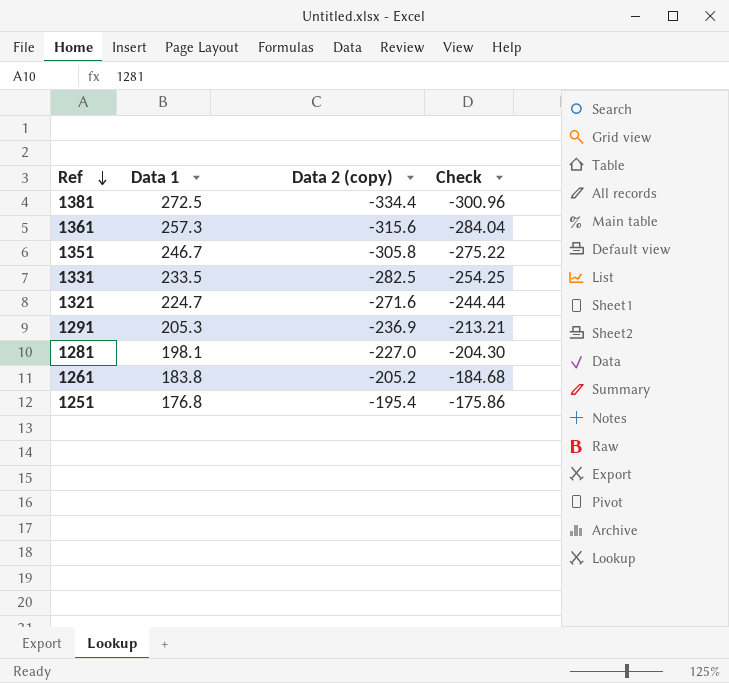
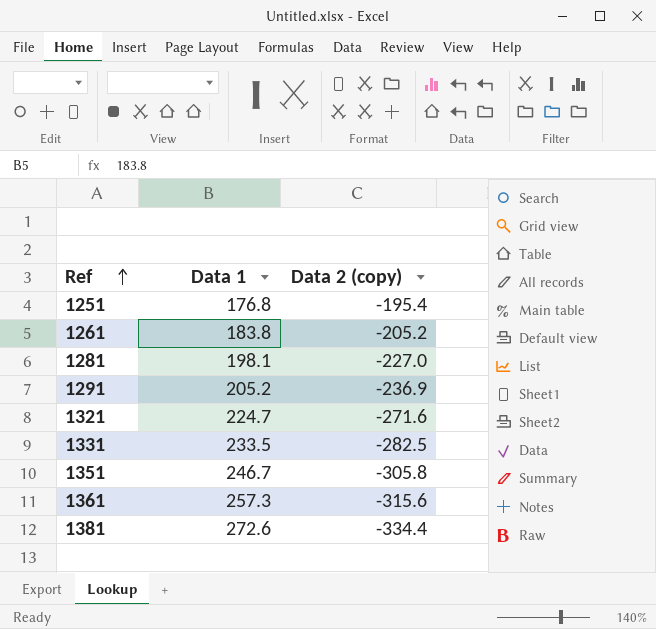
row order: Ref descending -> Ref ascending
column Check | formula: [Data 2 (copy)] * 0.9 -> none
1291 | Data 1: 205.3 -> 205.2
1381 | Data 1: 272.5 -> 272.6

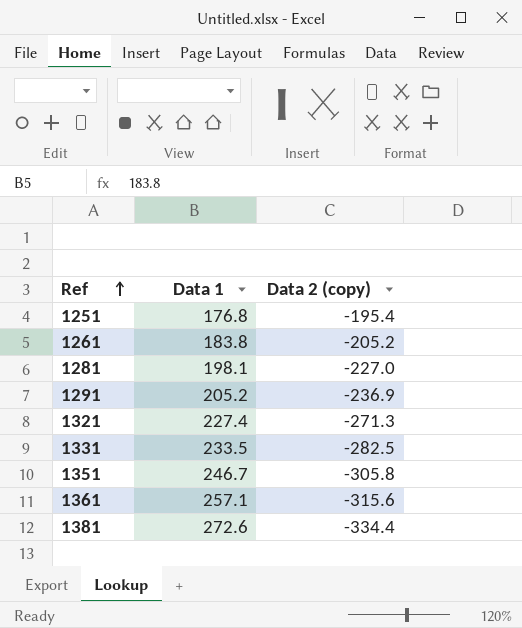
1321 | Data 1: 224.7 -> 227.4
1321 | Data 2 (copy): -271.6 -> -271.3
1361 | Data 1: 257.3 -> 257.1

